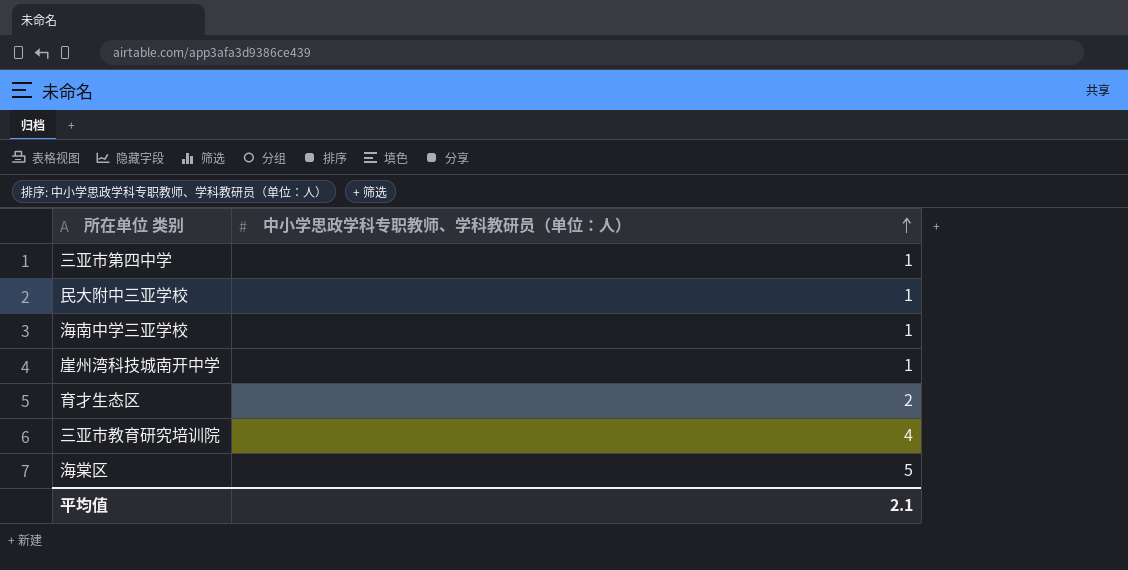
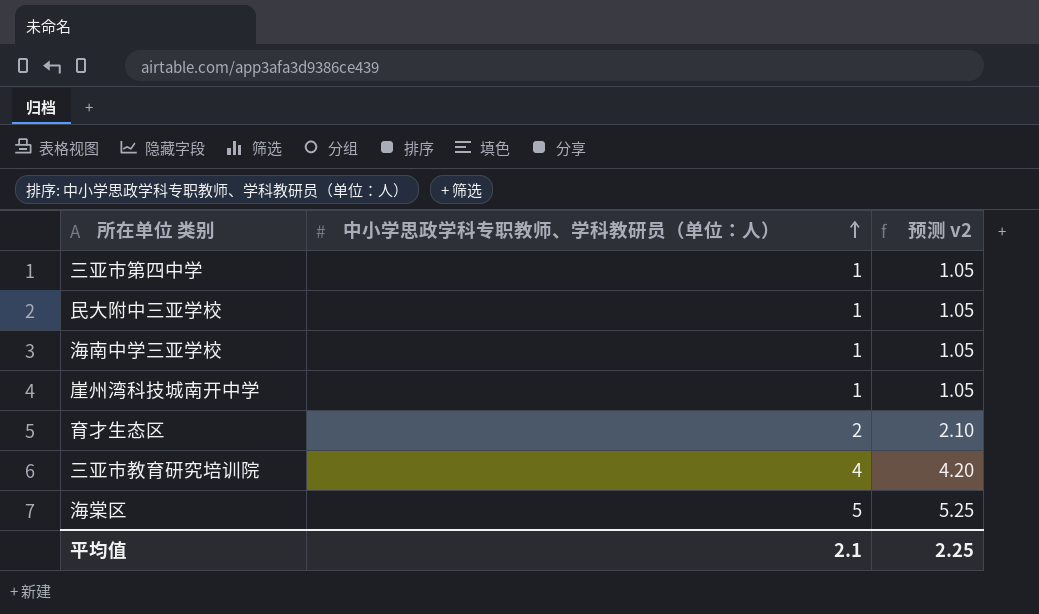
column 预测 v2 | formula: none -> [中小学思政学科专职教师、学科教研员（单位：人）] * 1.05

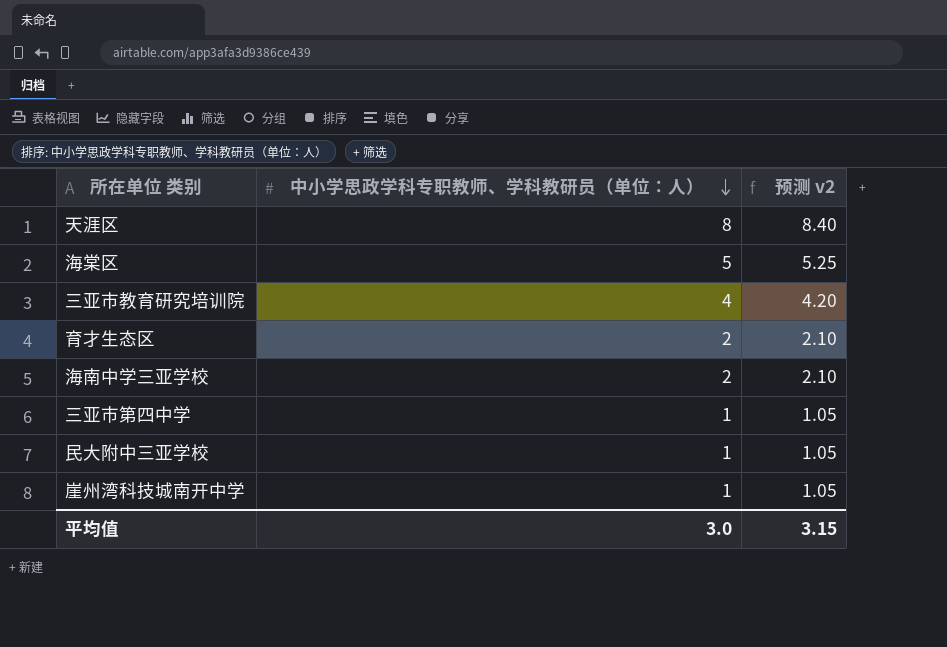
row order: 中小学思政学科专职教师、学科教研员（单位：人） ascending -> 中小学思政学科专职教师、学科教研员（单位：人） descending
row 天涯区: none -> 8 | 8.40
海南中学三亚学校 | 中小学思政学科专职教师、学科教研员（单位：人）: 1 -> 2
海南中学三亚学校 | 预测 v2: 1.05 -> 2.10
平均值 | 中小学思政学科专职教师、学科教研员（单位：人）: 2.1 -> 3.0
平均值 | 预测 v2: 2.25 -> 3.15

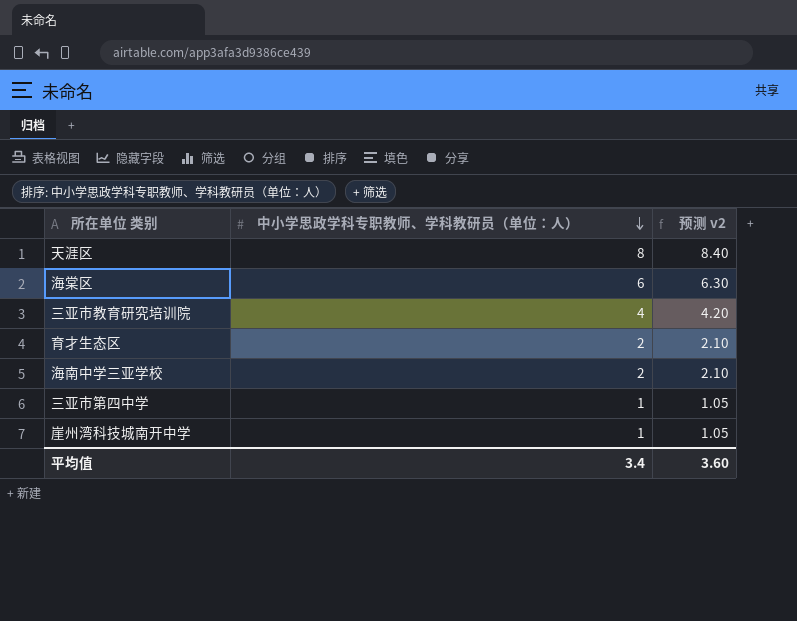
row 民大附中三亚学校: 1 | 1.05 -> none
海棠区 | 中小学思政学科专职教师、学科教研员（单位：人）: 5 -> 6
海棠区 | 预测 v2: 5.25 -> 6.30
平均值 | 中小学思政学科专职教师、学科教研员（单位：人）: 3.0 -> 3.4
平均值 | 预测 v2: 3.15 -> 3.60

